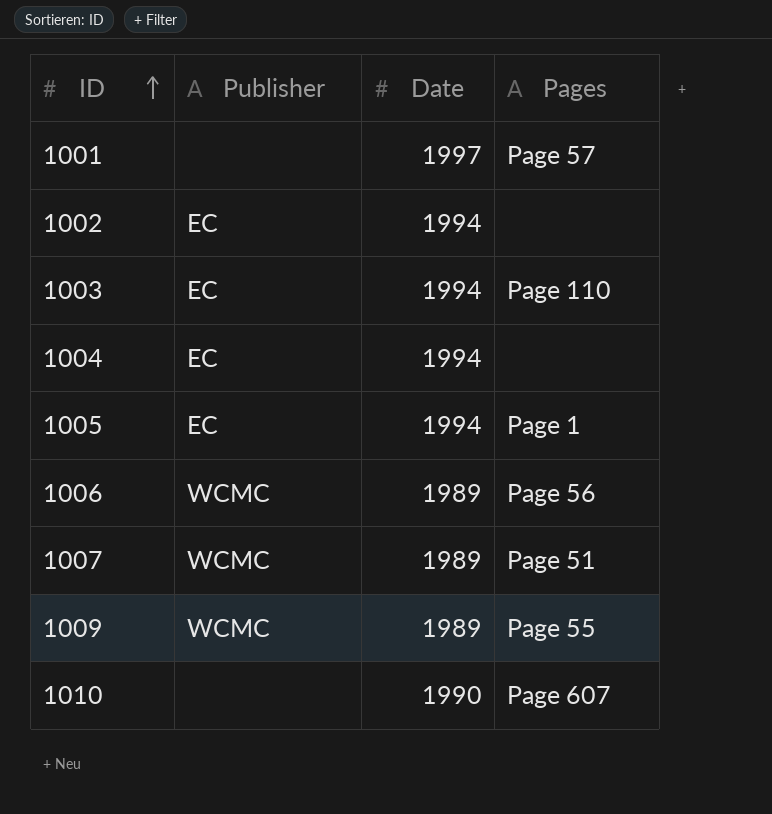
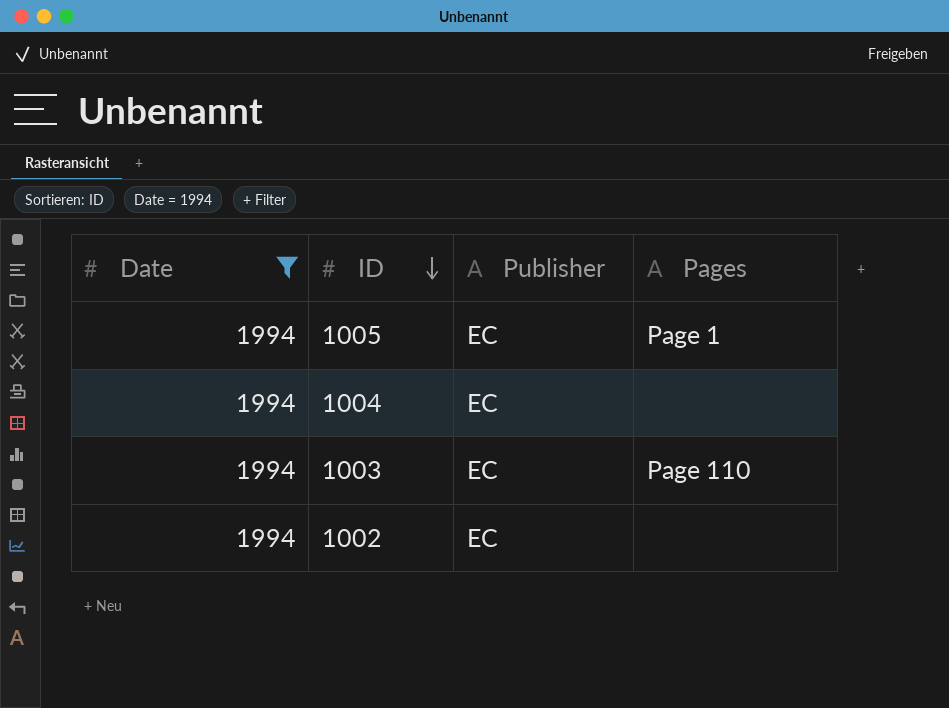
filter: none -> Date = 1994
row order: ID ascending -> ID descending
column Date | position: 3 -> 1

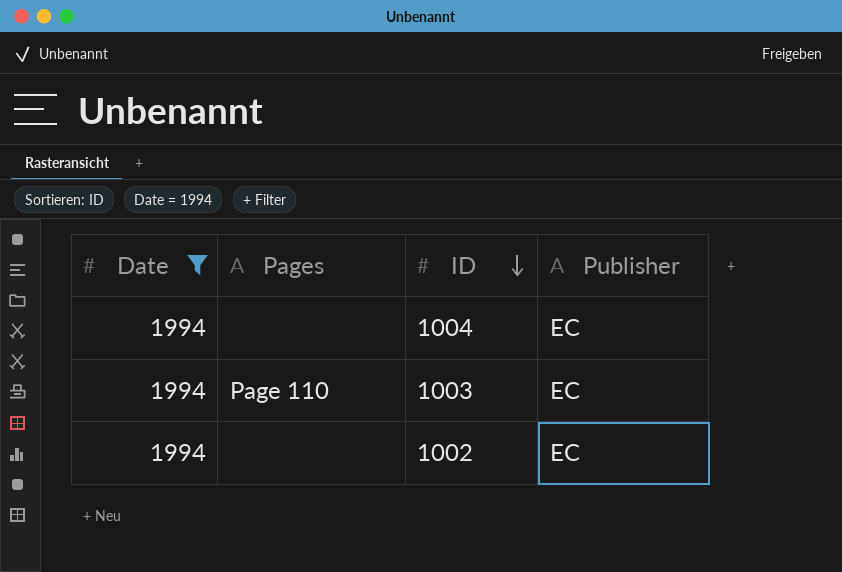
column Pages | position: 4 -> 2
row 1005: 1994 | EC | Page 1 -> none

